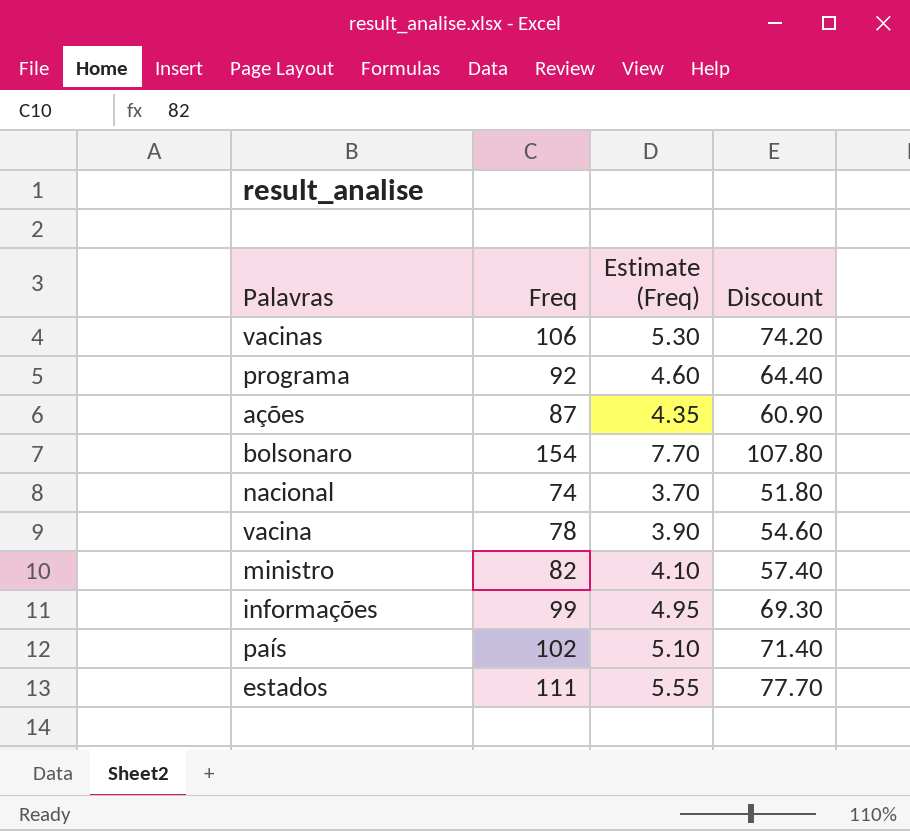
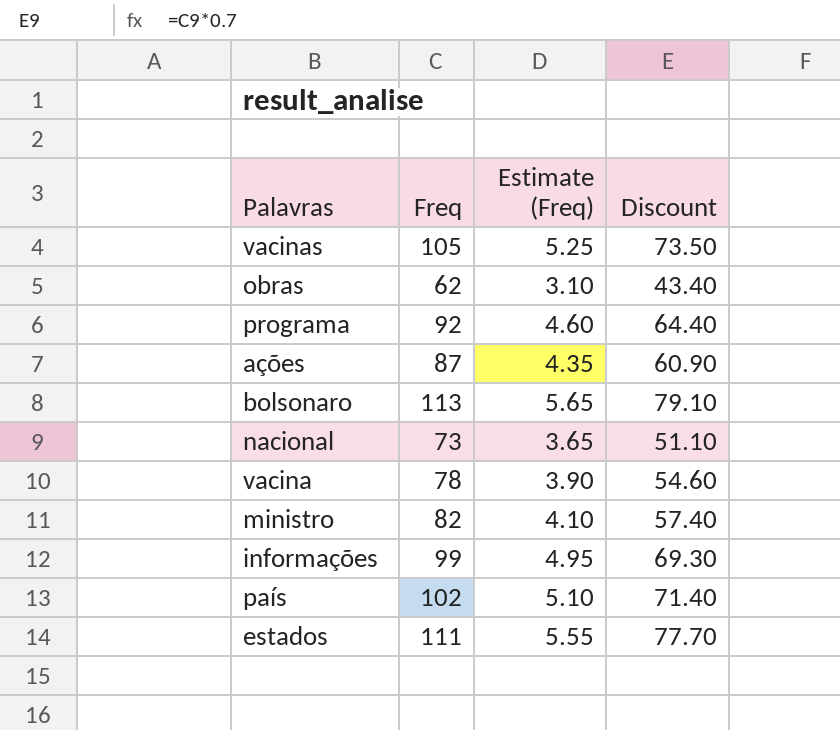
vacinas | Freq: 106 -> 105
vacinas | Estimate (Freq): 5.30 -> 5.25
vacinas | Discount: 74.20 -> 73.50
row obras: none -> 62 | 3.10 | 43.40
bolsonaro | Freq: 154 -> 113
bolsonaro | Estimate (Freq): 7.70 -> 5.65
bolsonaro | Discount: 107.80 -> 79.10
nacional | Freq: 74 -> 73
nacional | Estimate (Freq): 3.70 -> 3.65
nacional | Discount: 51.80 -> 51.10

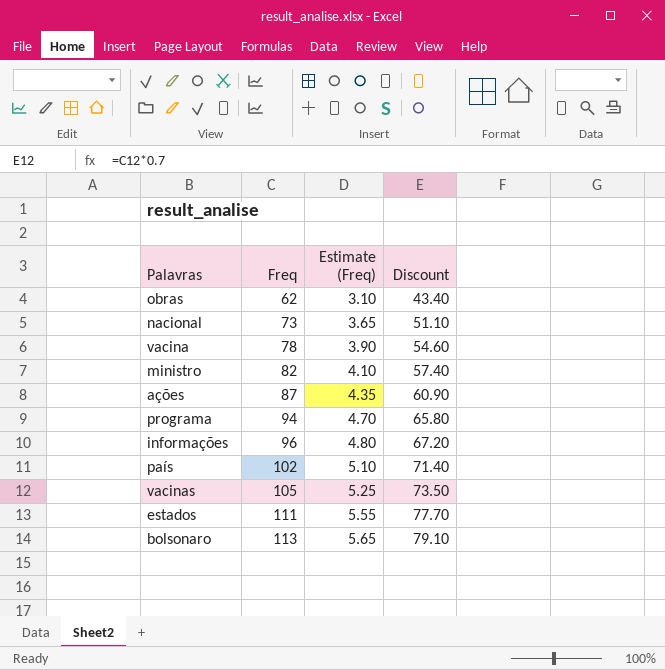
row order: none -> Freq ascending
programa | Freq: 92 -> 94
programa | Estimate (Freq): 4.60 -> 4.70
programa | Discount: 64.40 -> 65.80
informações | Freq: 99 -> 96
informações | Estimate (Freq): 4.95 -> 4.80
informações | Discount: 69.30 -> 67.20

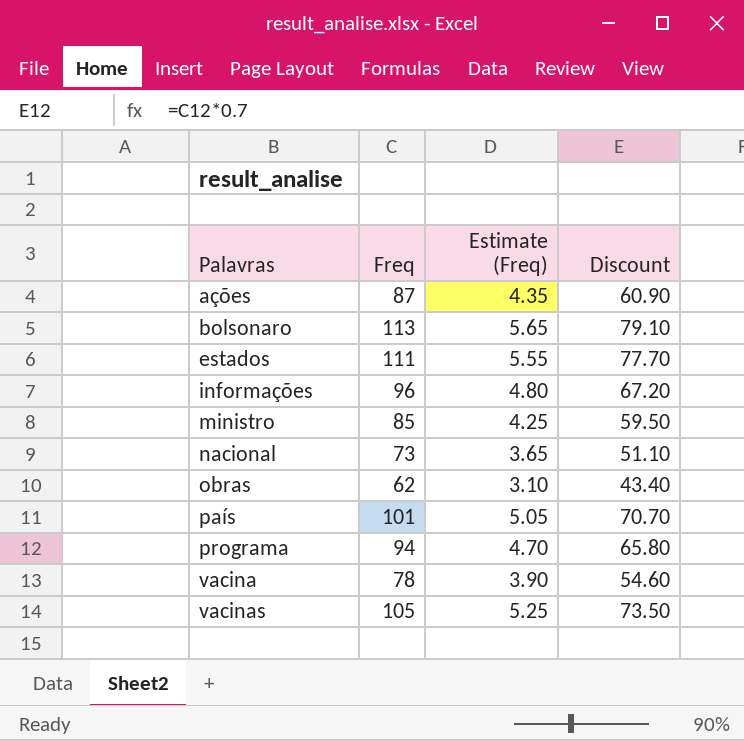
row order: Freq ascending -> Palavras ascending
ministro | Freq: 82 -> 85
ministro | Estimate (Freq): 4.10 -> 4.25
ministro | Discount: 57.40 -> 59.50
país | Freq: 102 -> 101
país | Estimate (Freq): 5.10 -> 5.05
país | Discount: 71.40 -> 70.70

